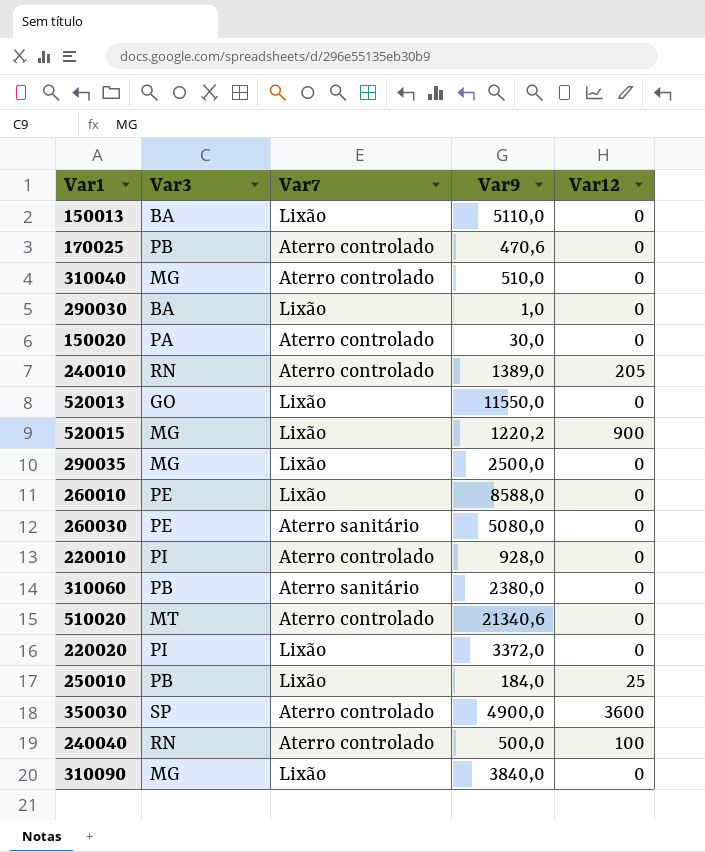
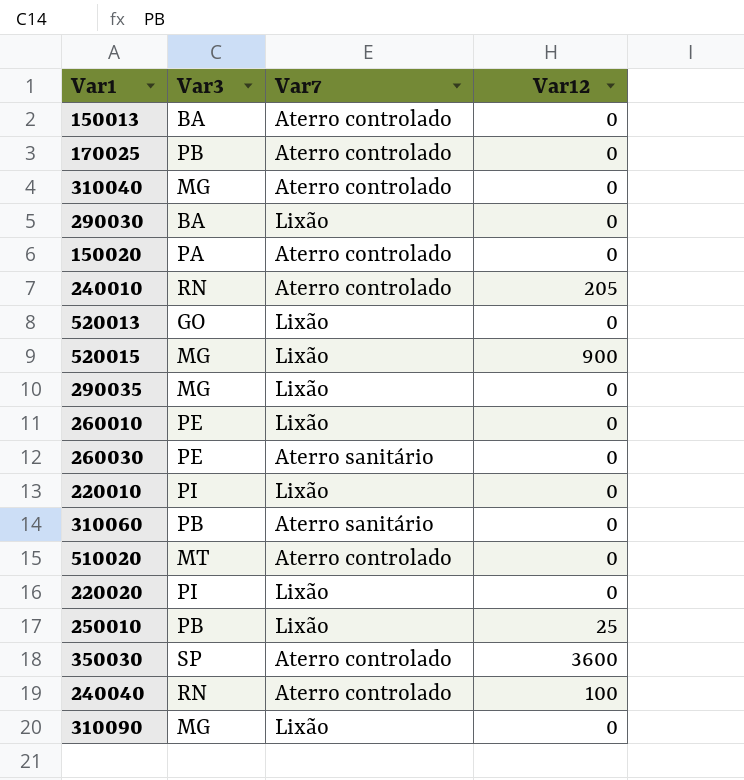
column Var9 | position: 4 -> none
150013 | Var7: Lixão -> Aterro controlado
220010 | Var7: Aterro controlado -> Lixão

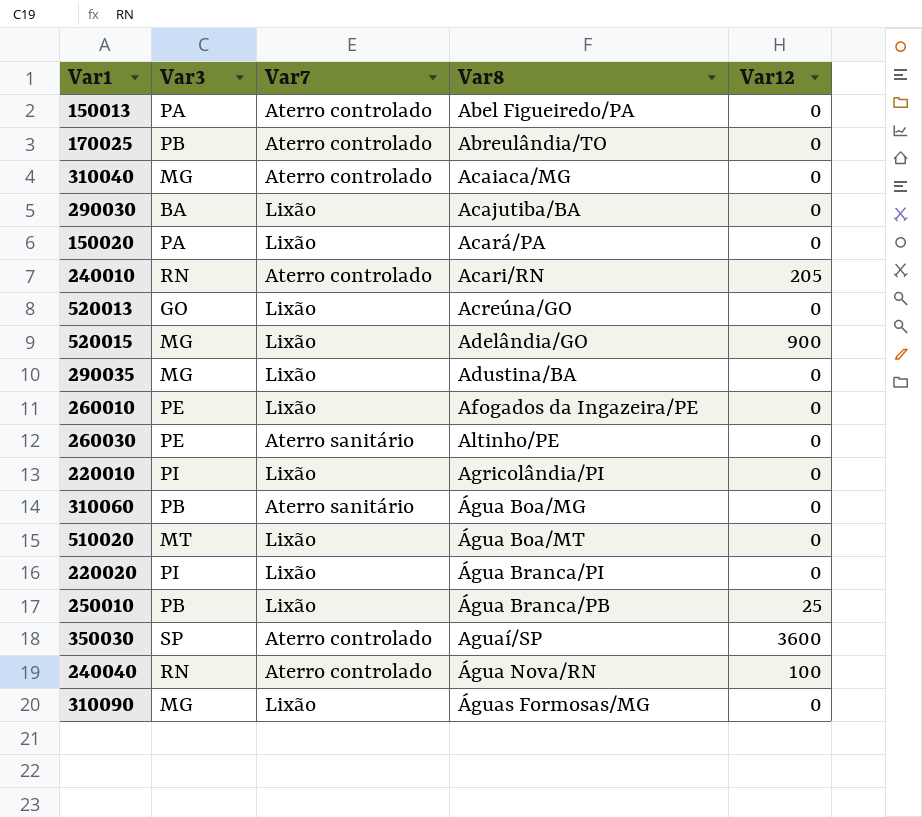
column Var8 | position: none -> 4
150013 | Var3: BA -> PA
150020 | Var7: Aterro controlado -> Lixão
510020 | Var7: Aterro controlado -> Lixão

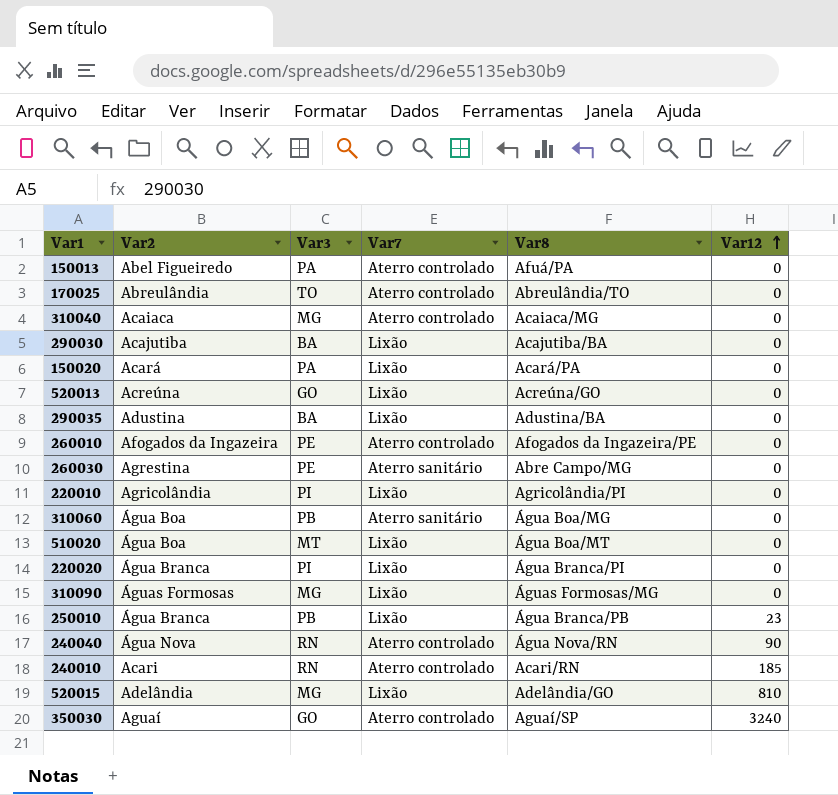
row order: none -> Var12 ascending
column Var2 | position: none -> 2
150013 | Var8: Abel Figueiredo/PA -> Afuá/PA
170025 | Var3: PB -> TO
290035 | Var3: MG -> BA
260010 | Var7: Lixão -> Aterro controlado
260030 | Var8: Altinho/PE -> Abre Campo/MG
250010 | Var12: 25 -> 23
240040 | Var12: 100 -> 90
240010 | Var12: 205 -> 185
520015 | Var12: 900 -> 810
350030 | Var3: SP -> GO
350030 | Var12: 3600 -> 3240

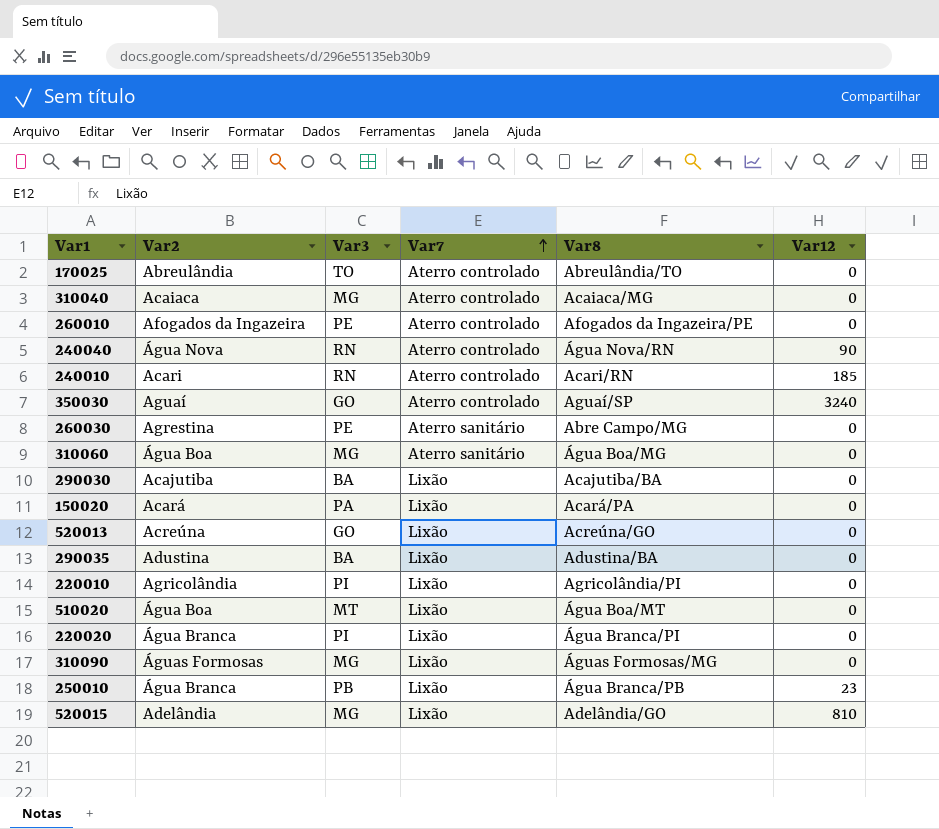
row order: Var12 ascending -> Var7 ascending
row 150013: Abel Figueiredo | PA | Aterro controlado | Afuá/PA | 0 -> none
310060 | Var3: PB -> MG

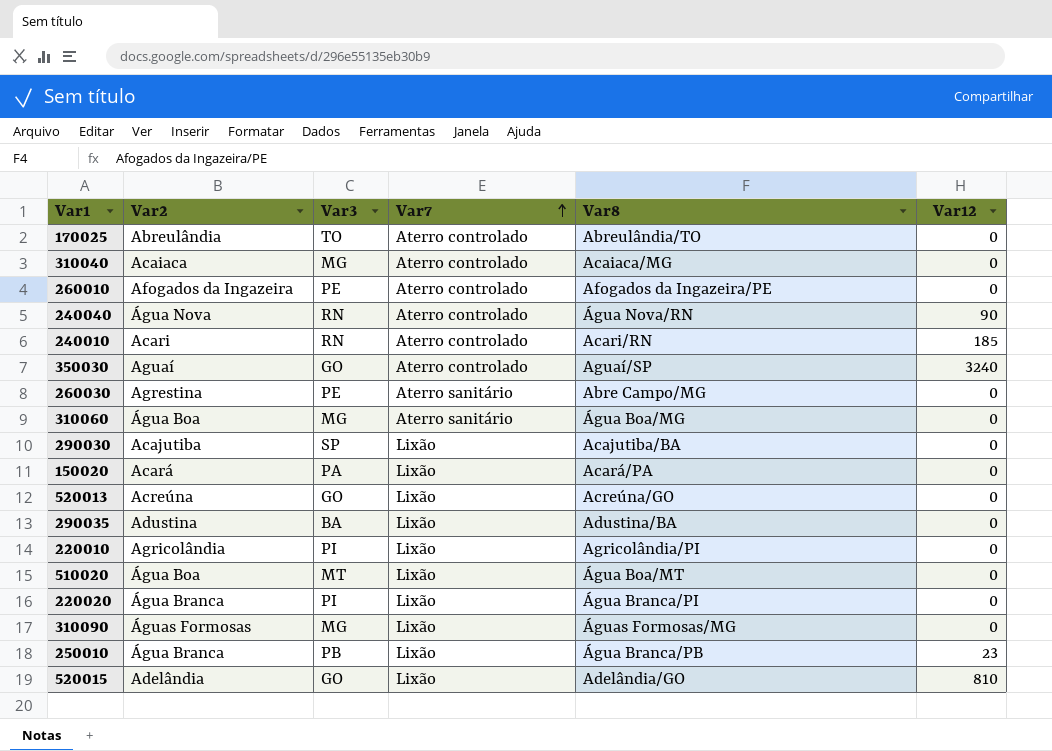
290030 | Var3: BA -> SP
520015 | Var3: MG -> GO

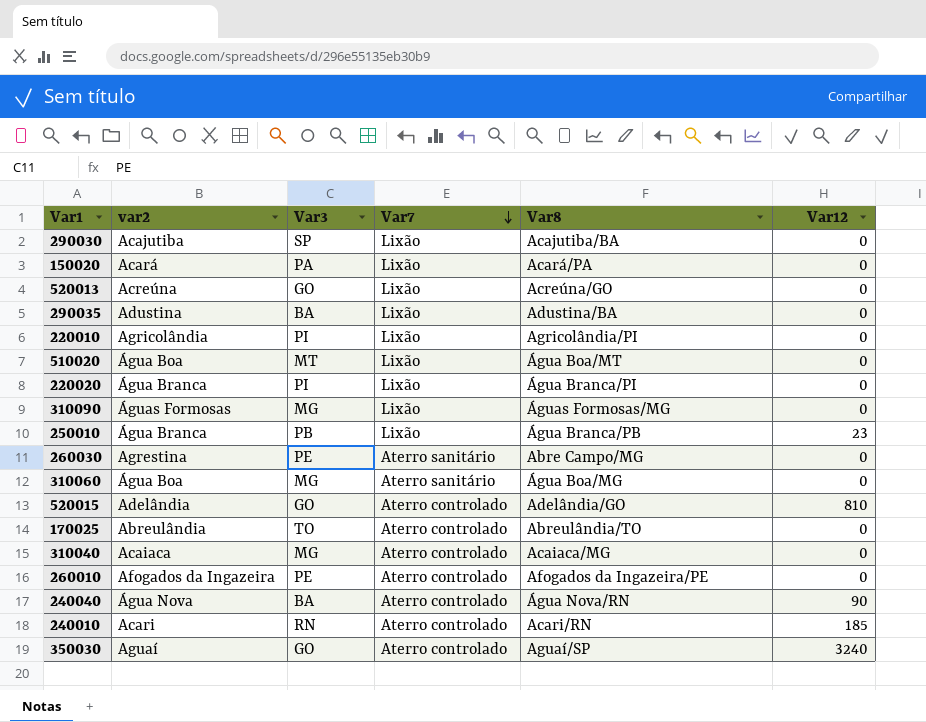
row order: Var7 ascending -> Var7 descending
column name: Var2 -> var2
520015 | Var7: Lixão -> Aterro controlado
240040 | Var3: RN -> BA

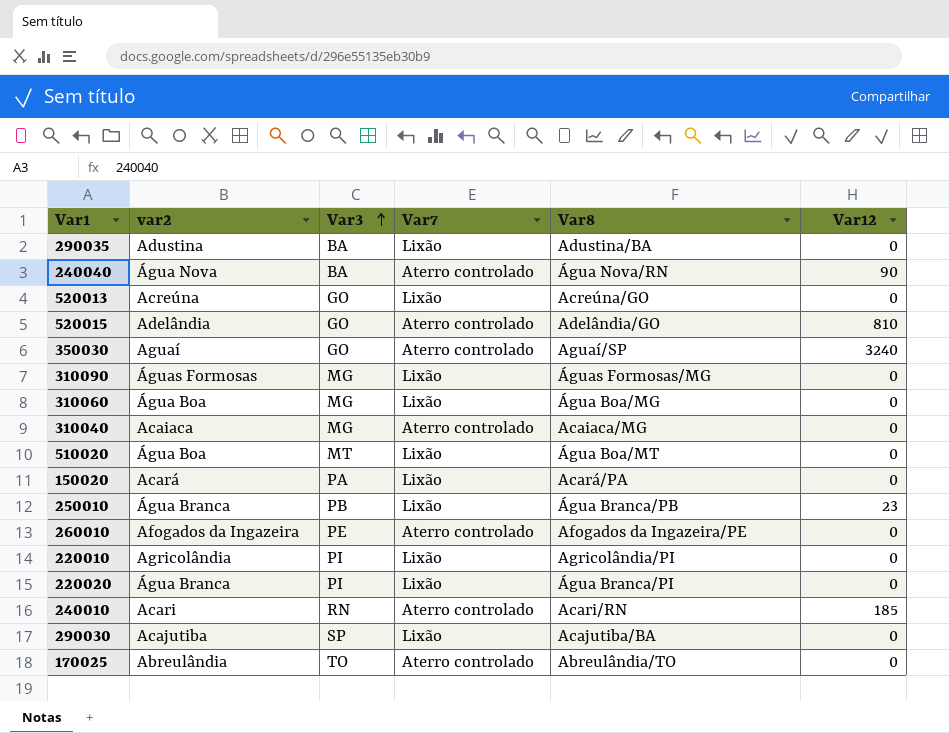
row order: Var7 descending -> Var3 ascending
row 260030: Agrestina | PE | Aterro sanitário | Abre Campo/MG | 0 -> none
310060 | Var7: Aterro sanitário -> Lixão

